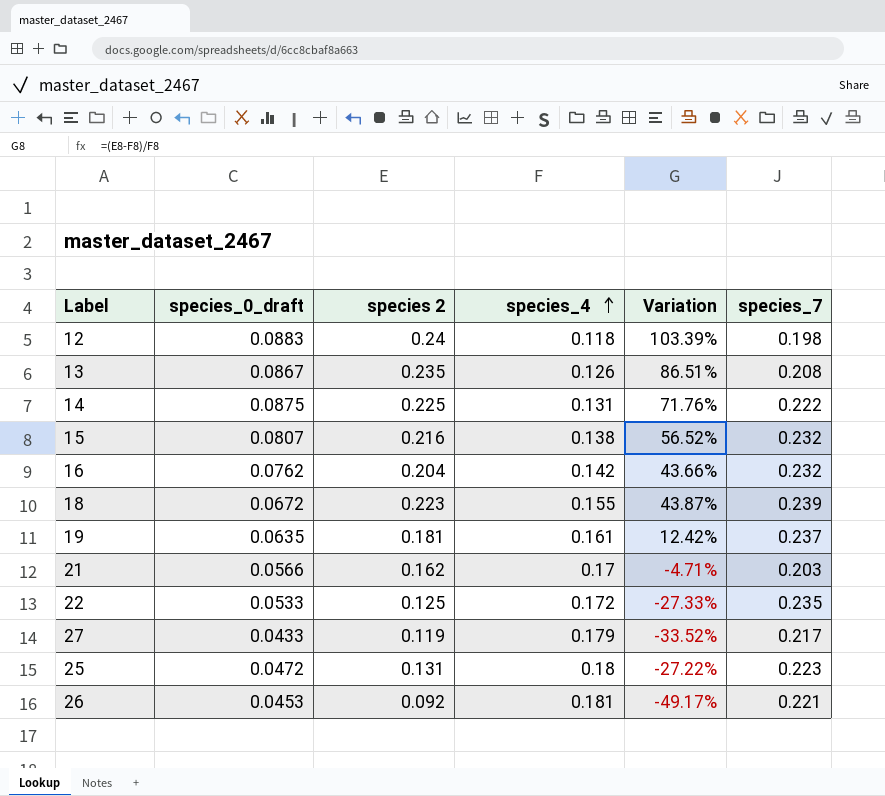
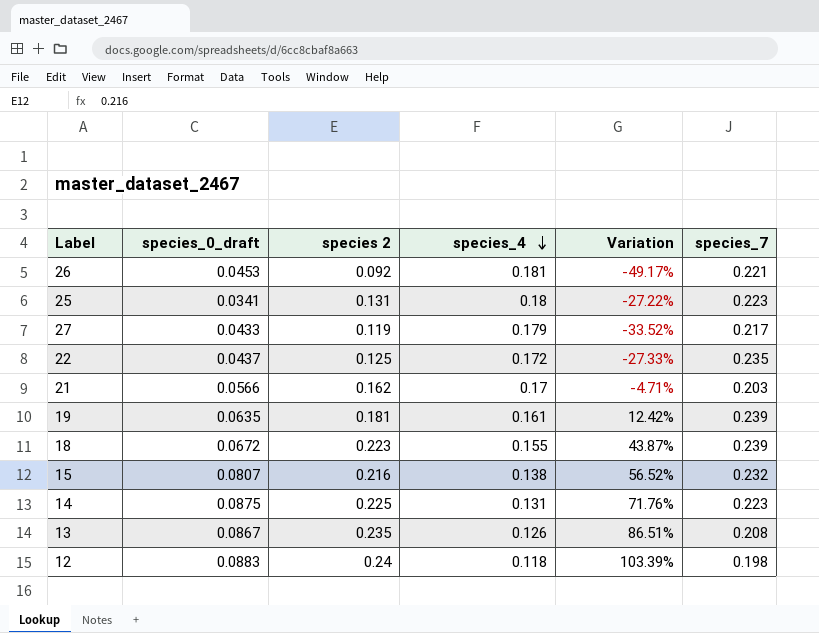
row order: species_4 ascending -> species_4 descending
row 16: 0.0762 | 0.204 | 0.142 | 43.66% | 0.232 -> none
25 | species_0_draft: 0.0472 -> 0.0341
22 | species_0_draft: 0.0533 -> 0.0437
19 | species_7: 0.237 -> 0.239
14 | species_7: 0.222 -> 0.223

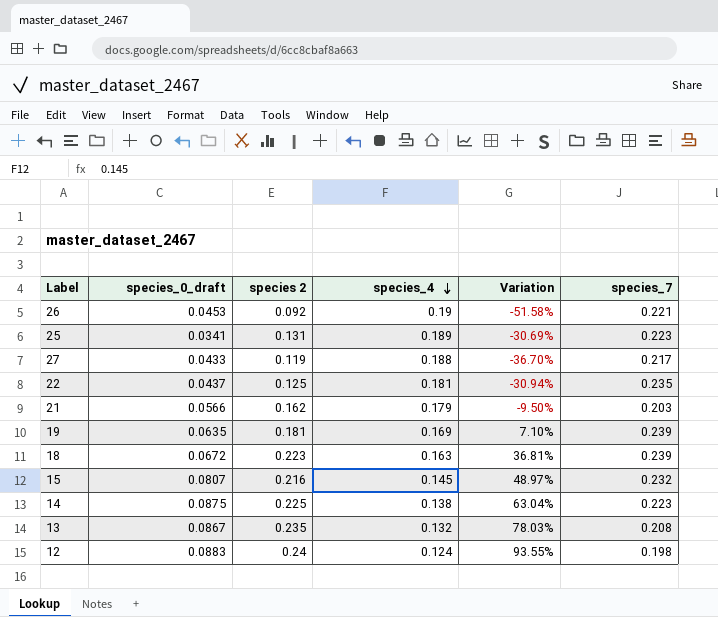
26 | species_4: 0.181 -> 0.19
26 | Variation: -49.17% -> -51.58%
25 | species_4: 0.18 -> 0.189
25 | Variation: -27.22% -> -30.69%
27 | species_4: 0.179 -> 0.188
27 | Variation: -33.52% -> -36.70%
22 | species_4: 0.172 -> 0.181
22 | Variation: -27.33% -> -30.94%
21 | species_4: 0.17 -> 0.179
21 | Variation: -4.71% -> -9.50%
19 | species_4: 0.161 -> 0.169
19 | Variation: 12.42% -> 7.10%
18 | species_4: 0.155 -> 0.163
18 | Variation: 43.87% -> 36.81%
15 | species_4: 0.138 -> 0.145
15 | Variation: 56.52% -> 48.97%
14 | species_4: 0.131 -> 0.138
14 | Variation: 71.76% -> 63.04%
13 | species_4: 0.126 -> 0.132
13 | Variation: 86.51% -> 78.03%
12 | species_4: 0.118 -> 0.124
12 | Variation: 103.39% -> 93.55%

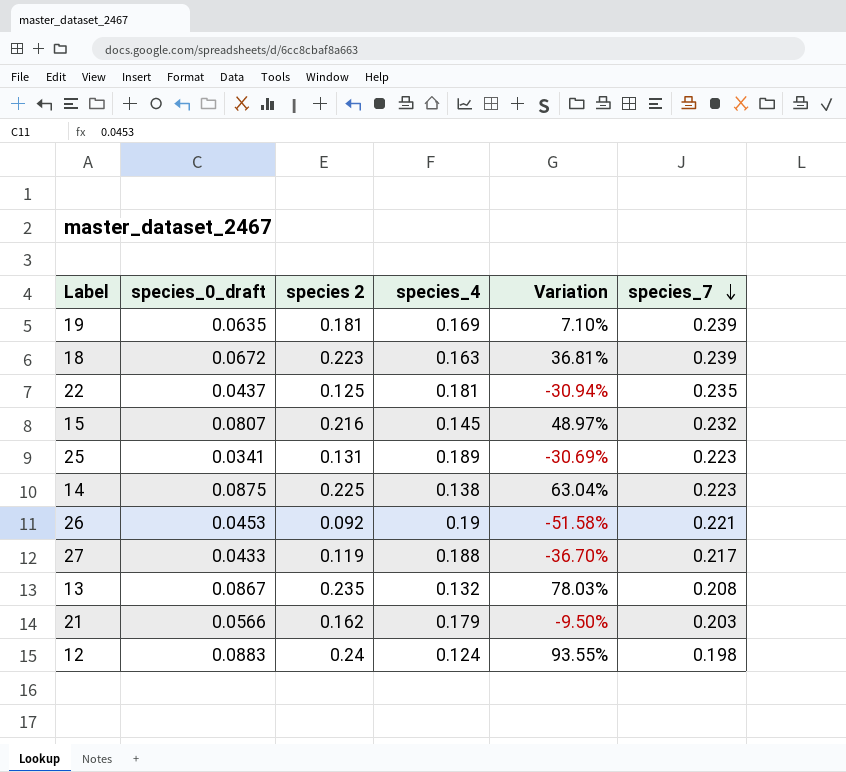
row order: species_4 descending -> species_7 descending

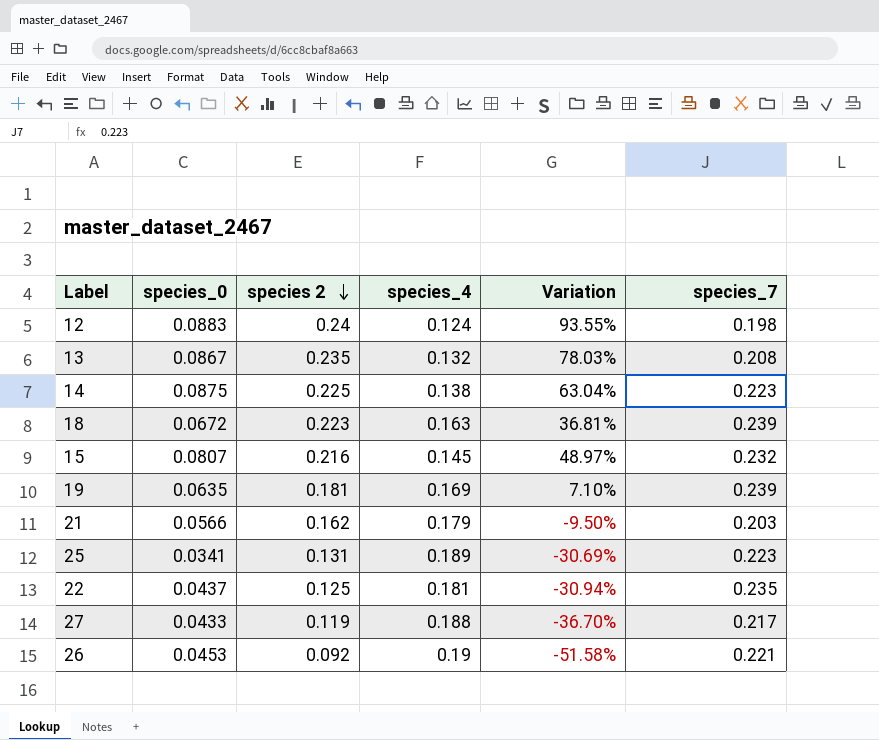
row order: species_7 descending -> species 2 descending
column name: species_0_draft -> species_0

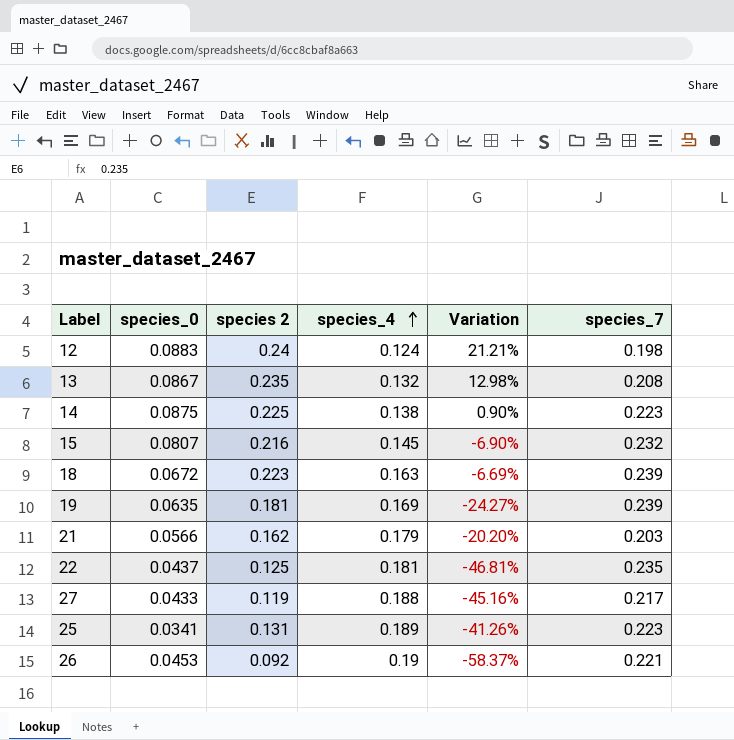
row order: species 2 descending -> species_4 ascending
column Variation | formula: ([species 2] - [species_4]) / [species_4] -> ([species 2] - [species_7]) / [species_7]

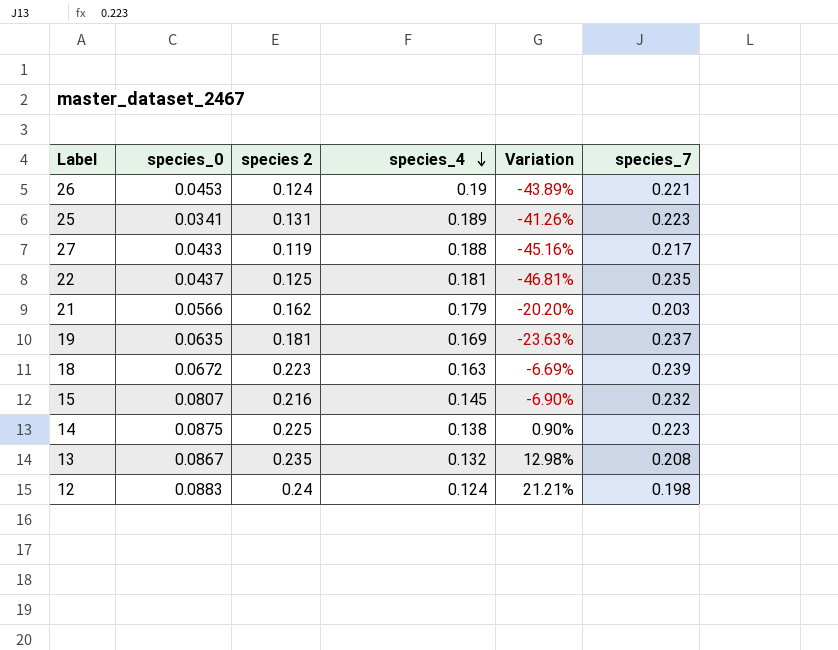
row order: species_4 ascending -> species_4 descending
26 | species 2: 0.092 -> 0.124
26 | Variation: -58.37% -> -43.89%
19 | Variation: -24.27% -> -23.63%
19 | species_7: 0.239 -> 0.237

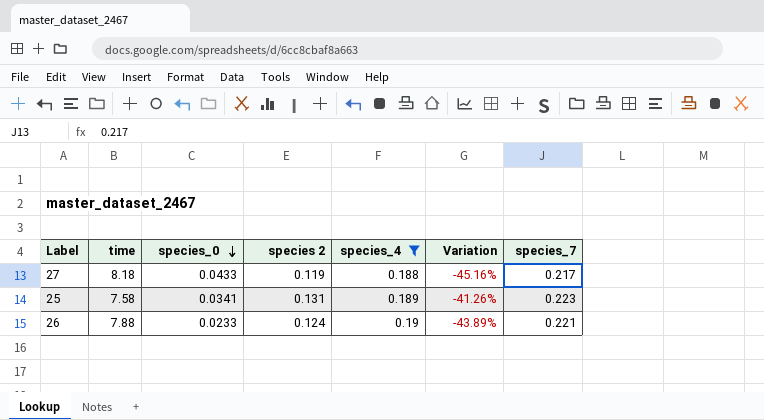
filter: none -> species_4 >= 0.188
row order: species_4 descending -> species_0 descending
column time | position: none -> 2
26 | species_0: 0.0453 -> 0.0233

